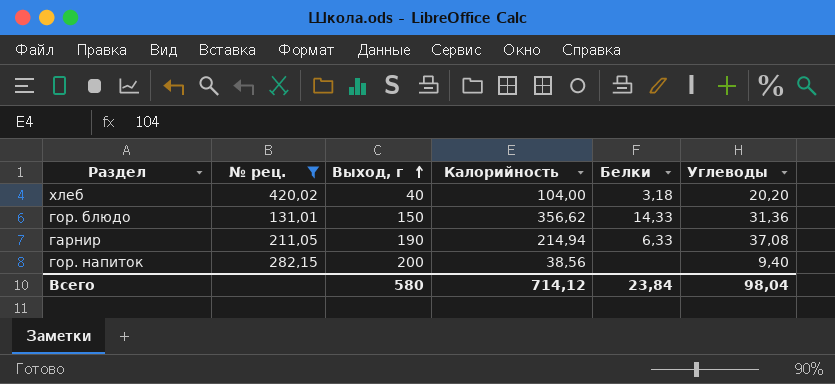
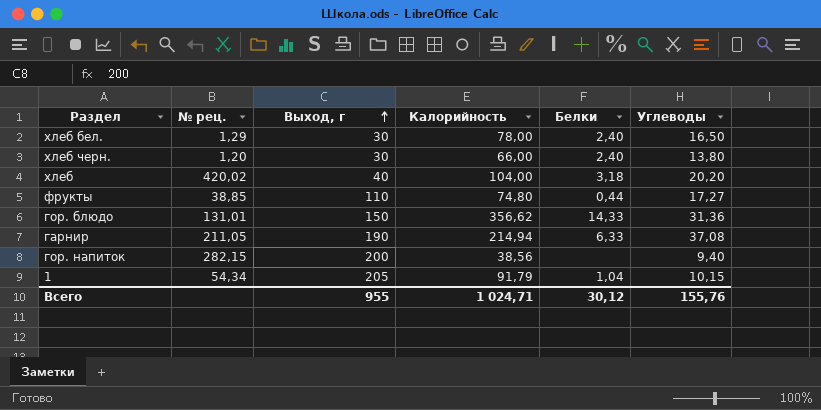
filter: № рец. >= 131,01 -> none
Всего | Выход, г: 580 -> 955
Всего | Калорийность: 714,12 -> 1 024,71
Всего | Белки: 23,84 -> 30,12
Всего | Углеводы: 98,04 -> 155,76

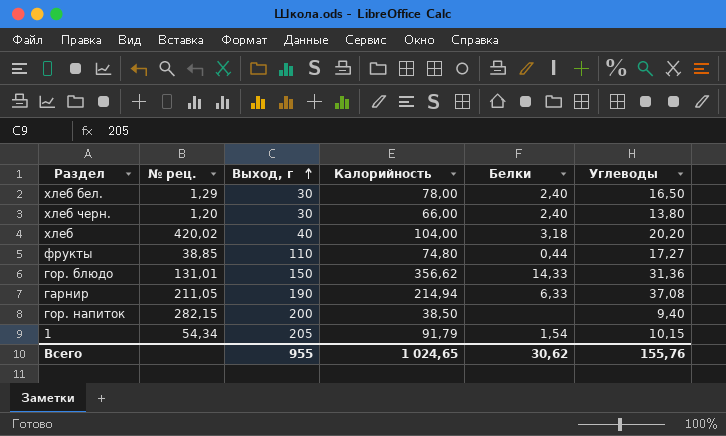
гор. напиток | Калорийность: 38,56 -> 38,50
1 | Белки: 1,04 -> 1,54
Всего | Калорийность: 1 024,71 -> 1 024,65
Всего | Белки: 30,12 -> 30,62

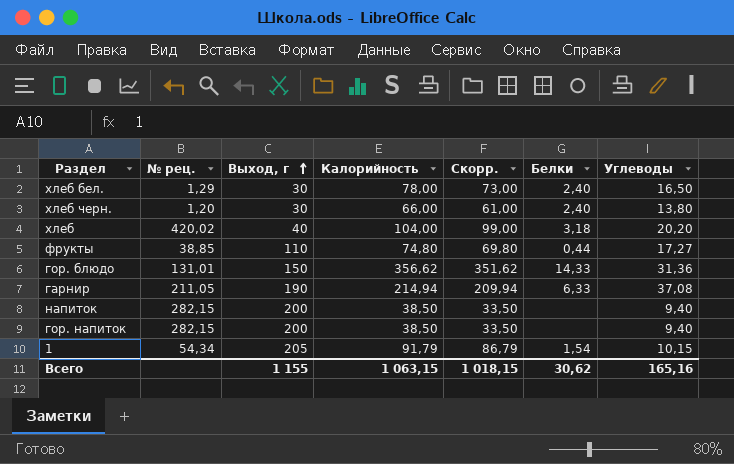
column Скорр. | formula: none -> [Калорийность] - 5
row напиток: none -> 282,15 | 200 | 38,50 | 33,50 | none | 9,40
Всего | Выход, г: 955 -> 1 155
Всего | Калорийность: 1 024,65 -> 1 063,15
Всего | Углеводы: 155,76 -> 165,16

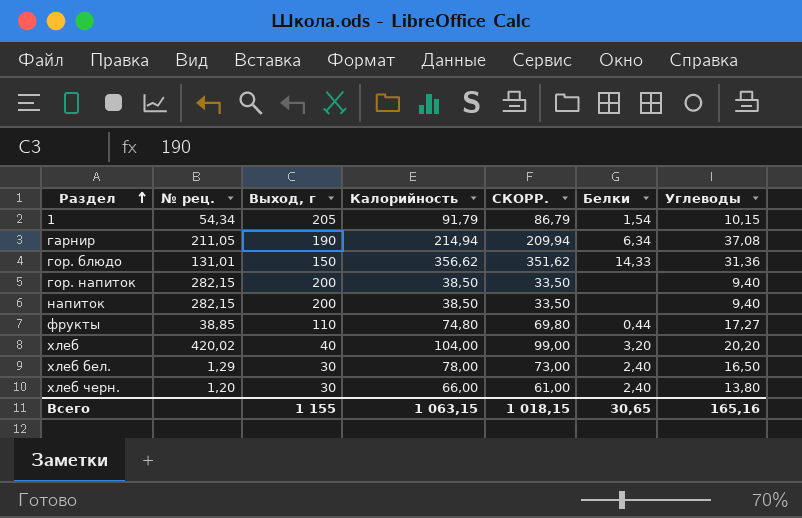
row order: Выход, г ascending -> Раздел ascending
column name: Скорр. -> СКОРР.
гарнир | Белки: 6,33 -> 6,34
хлеб | Белки: 3,18 -> 3,20
Всего | Белки: 30,62 -> 30,65

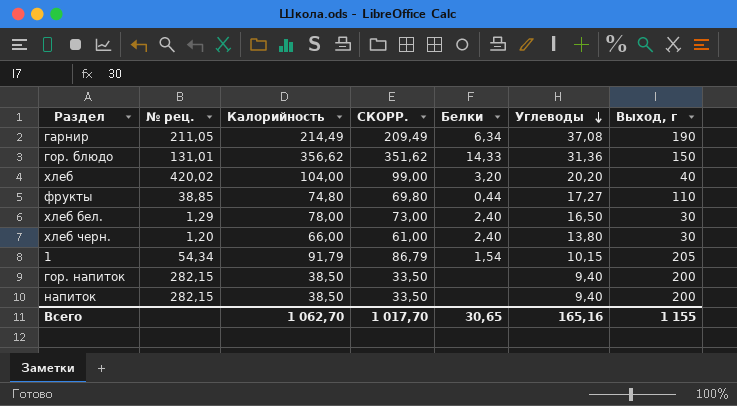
row order: Раздел ascending -> Углеводы descending
column Выход, г | position: 3 -> 7
гарнир | Калорийность: 214,94 -> 214,49
гарнир | СКОРР.: 209,94 -> 209,49
Всего | Калорийность: 1 063,15 -> 1 062,70
Всего | СКОРР.: 1 018,15 -> 1 017,70

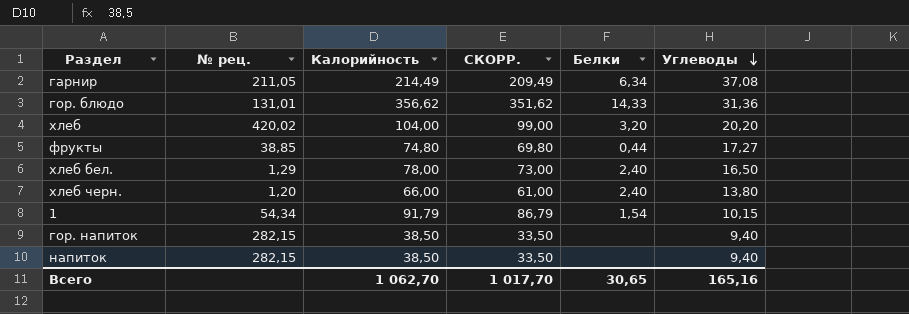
column Выход, г | position: 7 -> none

